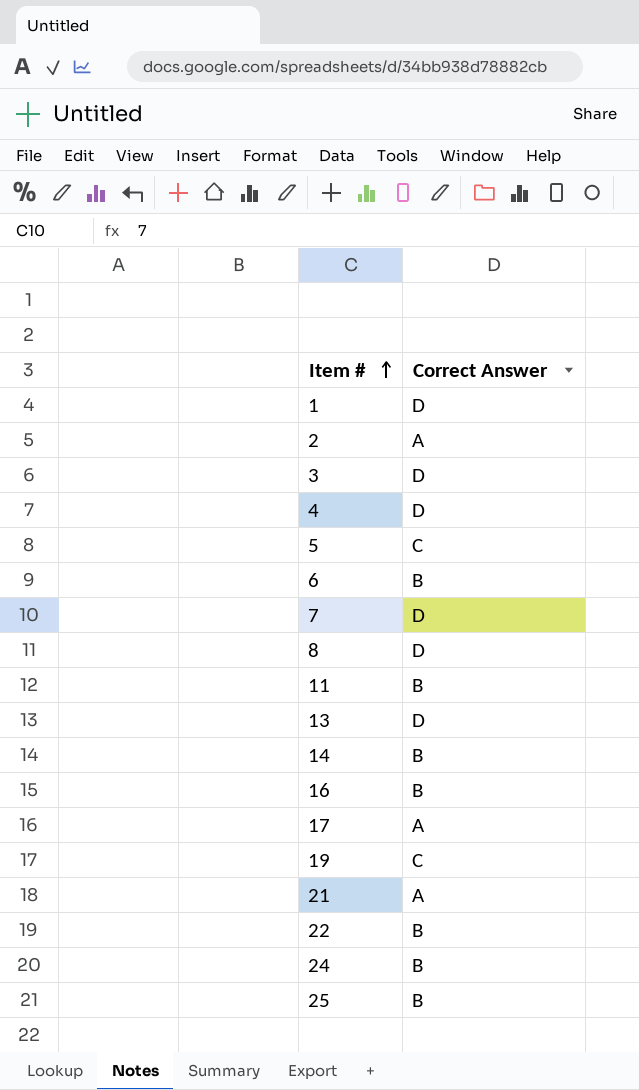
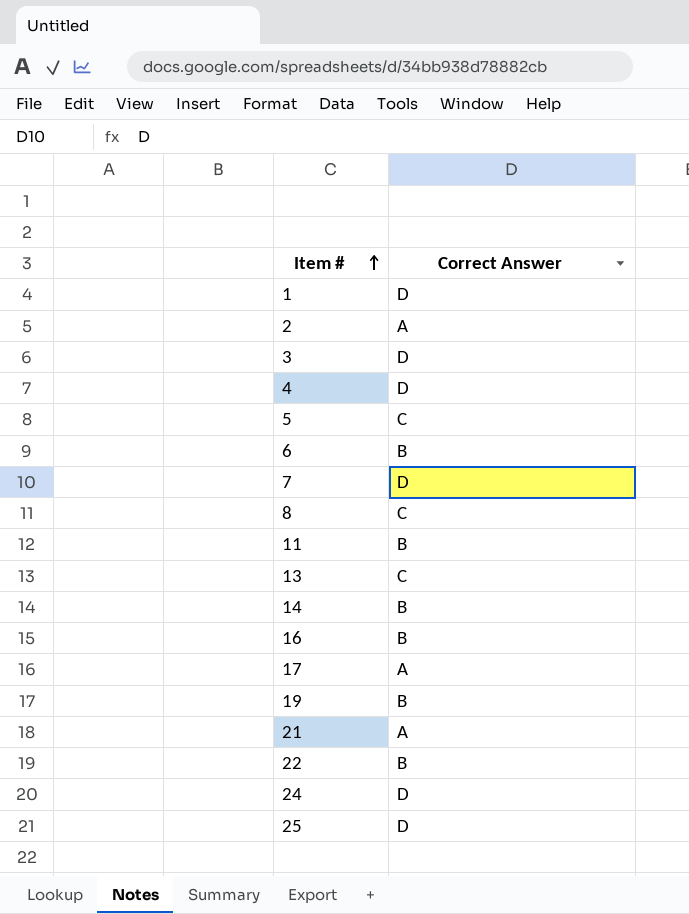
8 | Correct Answer: D -> C
13 | Correct Answer: D -> C
19 | Correct Answer: C -> B
24 | Correct Answer: B -> D
25 | Correct Answer: B -> D

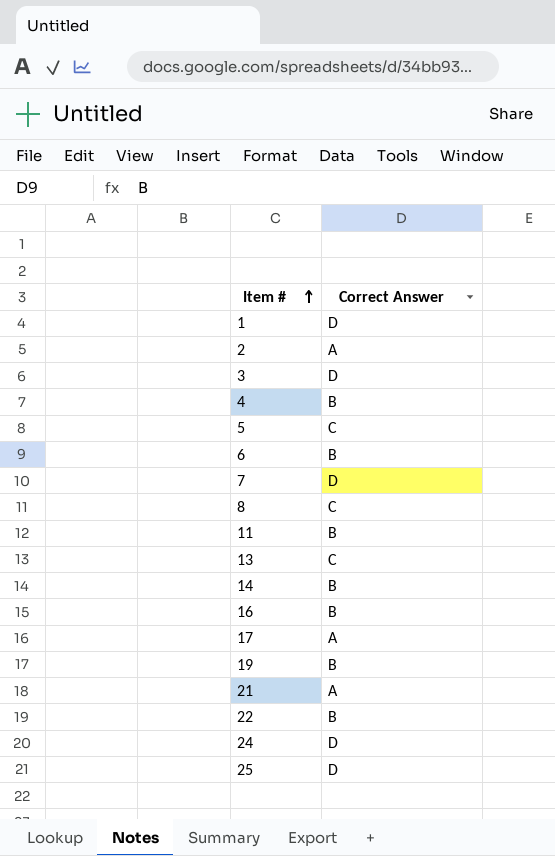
4 | Correct Answer: D -> B

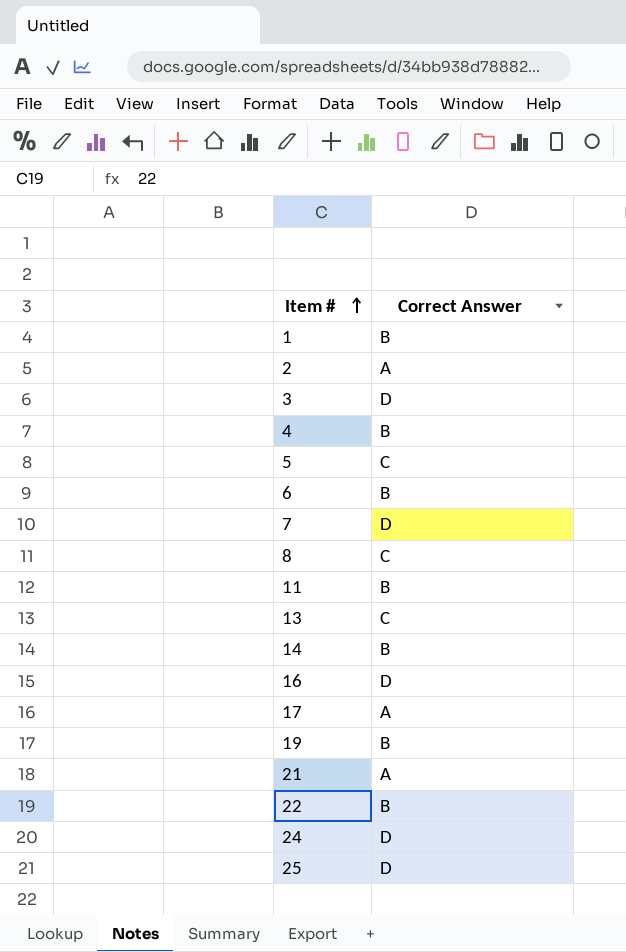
1 | Correct Answer: D -> B
16 | Correct Answer: B -> D

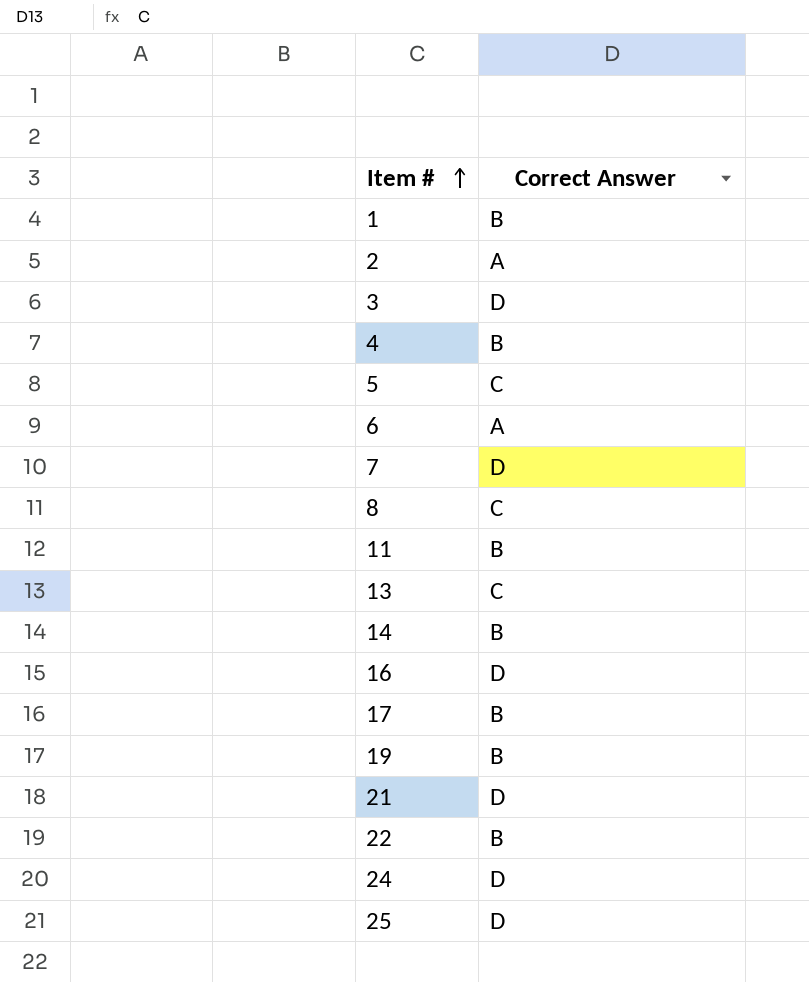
6 | Correct Answer: B -> A
17 | Correct Answer: A -> B
21 | Correct Answer: A -> D

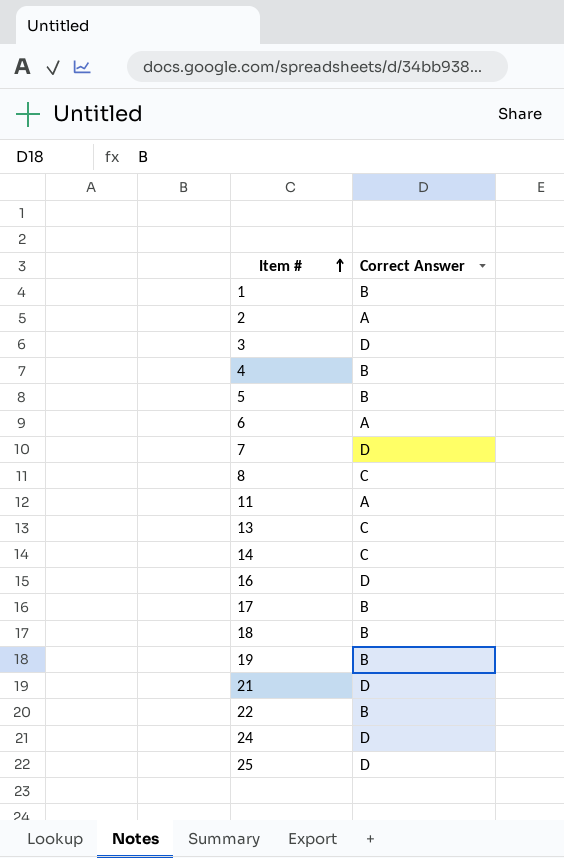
5 | Correct Answer: C -> B
11 | Correct Answer: B -> A
14 | Correct Answer: B -> C
row 18: none -> B

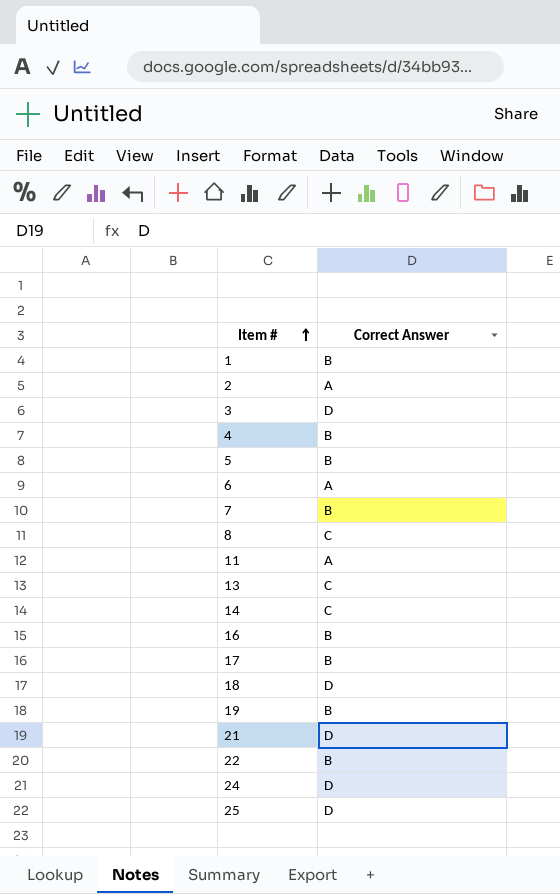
7 | Correct Answer: D -> B
16 | Correct Answer: D -> B
18 | Correct Answer: B -> D

